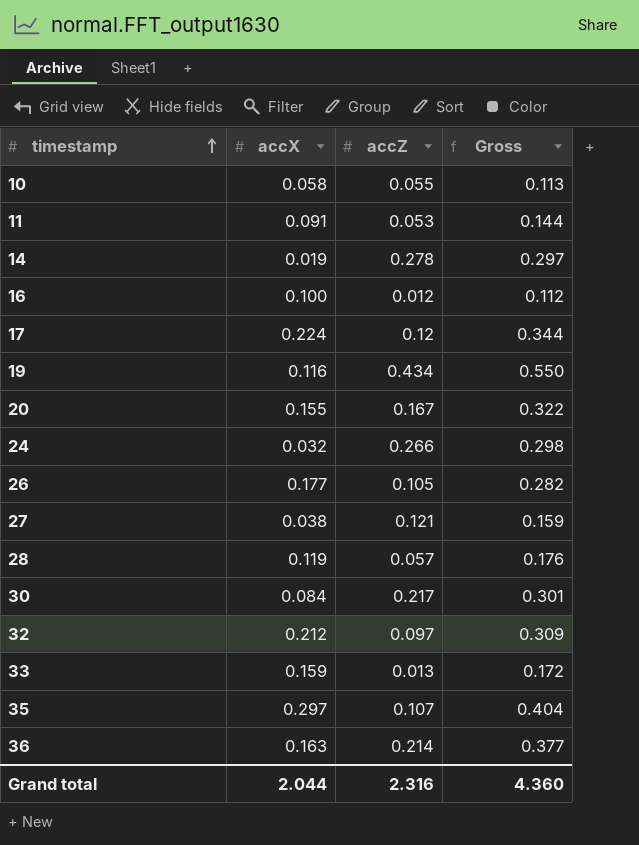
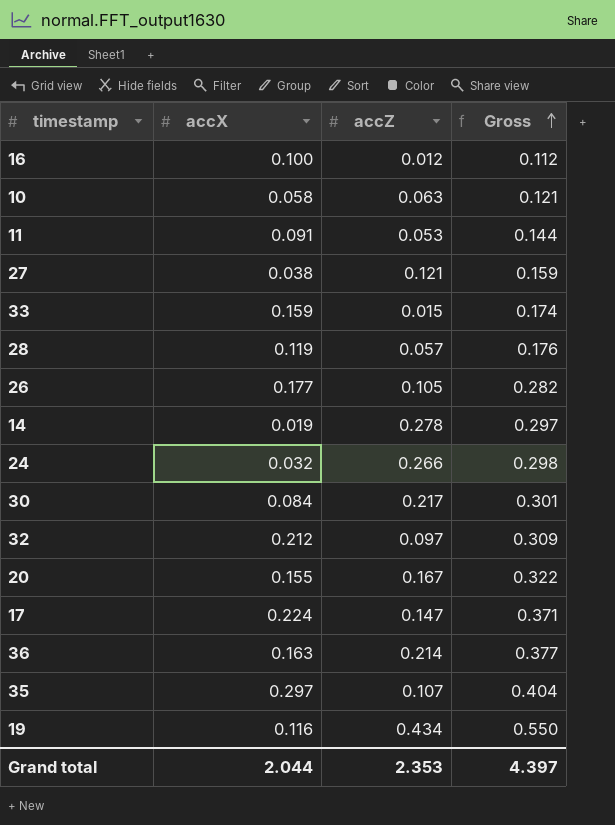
row order: timestamp ascending -> Gross ascending
10 | accZ: 0.055 -> 0.063
10 | Gross: 0.113 -> 0.121
33 | accZ: 0.013 -> 0.015
33 | Gross: 0.172 -> 0.174
17 | accZ: 0.12 -> 0.147
17 | Gross: 0.344 -> 0.371
Grand total | accZ: 2.316 -> 2.353
Grand total | Gross: 4.360 -> 4.397

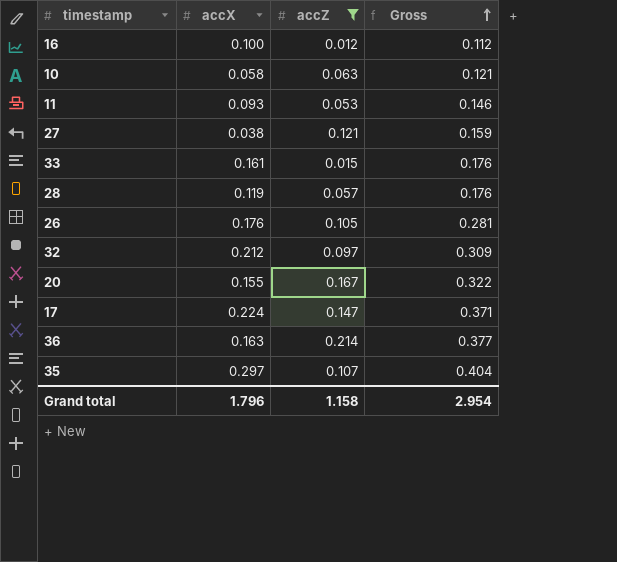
filter: none -> accZ <= 0.214
11 | accX: 0.091 -> 0.093
11 | Gross: 0.144 -> 0.146
33 | accX: 0.159 -> 0.161
33 | Gross: 0.174 -> 0.176
26 | accX: 0.177 -> 0.176
26 | Gross: 0.282 -> 0.281
Grand total | accX: 2.044 -> 1.796
Grand total | accZ: 2.353 -> 1.158
Grand total | Gross: 4.397 -> 2.954

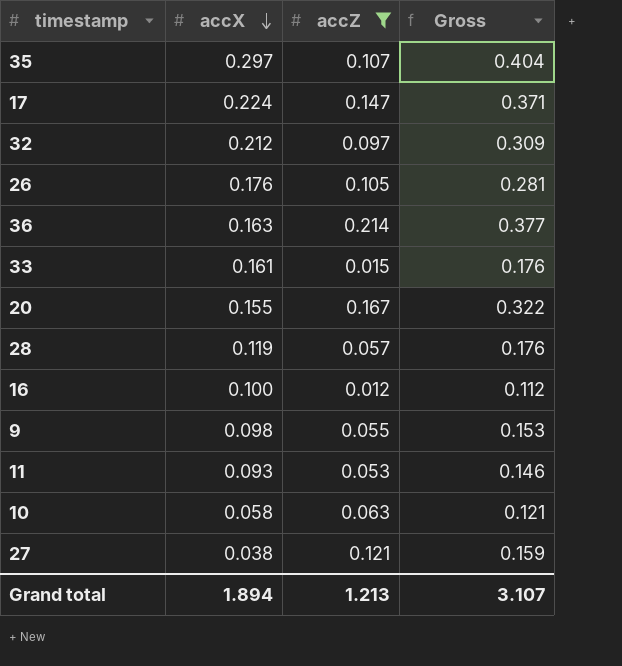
row order: Gross ascending -> accX descending
row 9: none -> 0.098 | 0.055 | 0.153
Grand total | accX: 1.796 -> 1.894
Grand total | accZ: 1.158 -> 1.213
Grand total | Gross: 2.954 -> 3.107

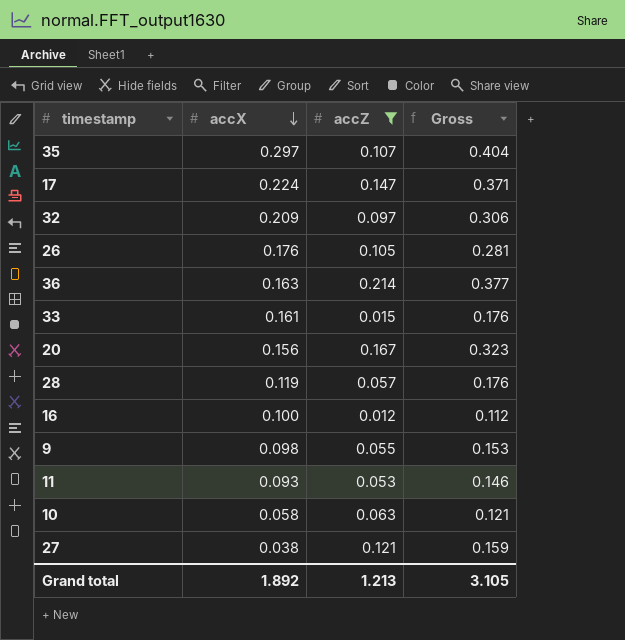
32 | accX: 0.212 -> 0.209
32 | Gross: 0.309 -> 0.306
20 | accX: 0.155 -> 0.156
20 | Gross: 0.322 -> 0.323
Grand total | accX: 1.894 -> 1.892
Grand total | Gross: 3.107 -> 3.105

